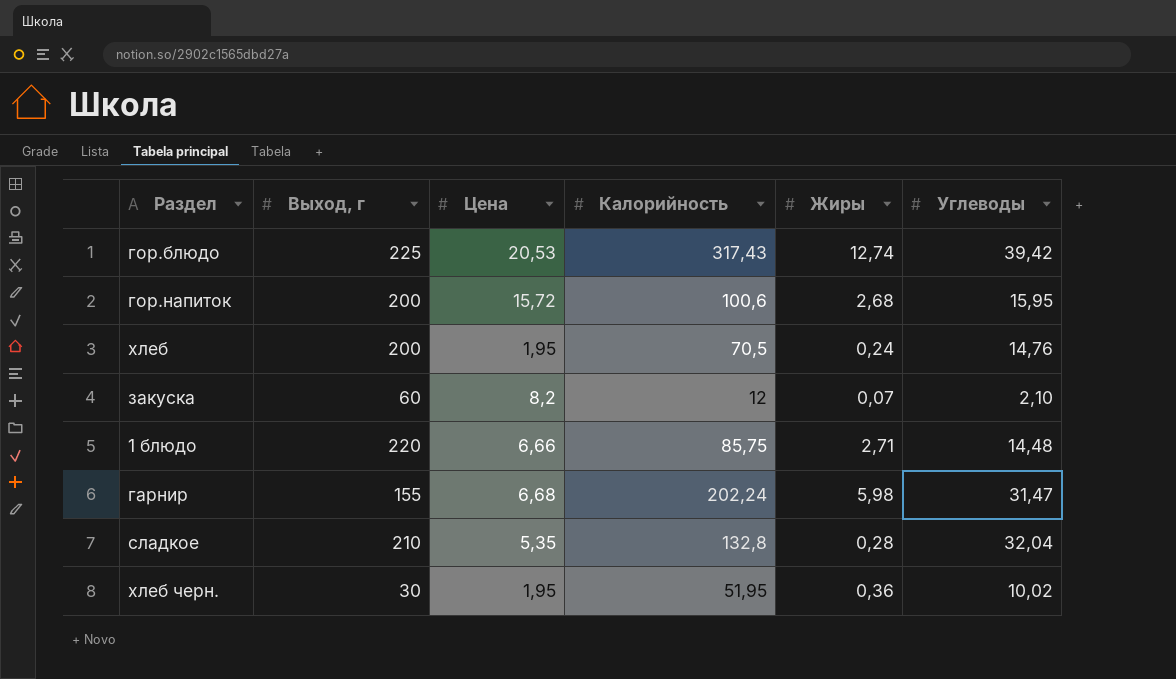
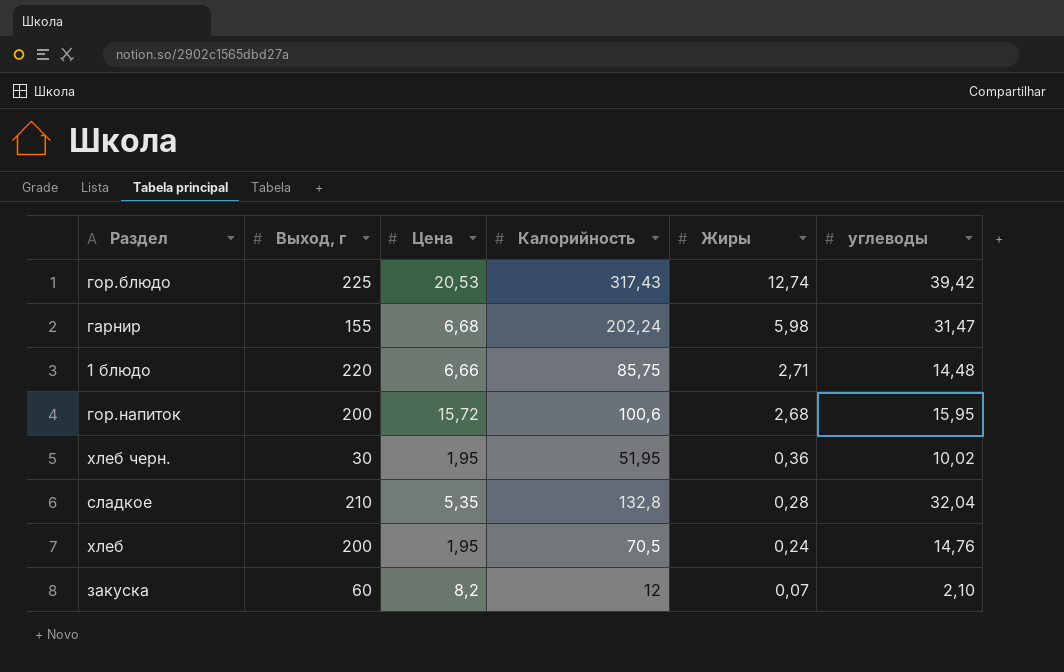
row order: none -> Жиры descending
column name: Углеводы -> углеводы

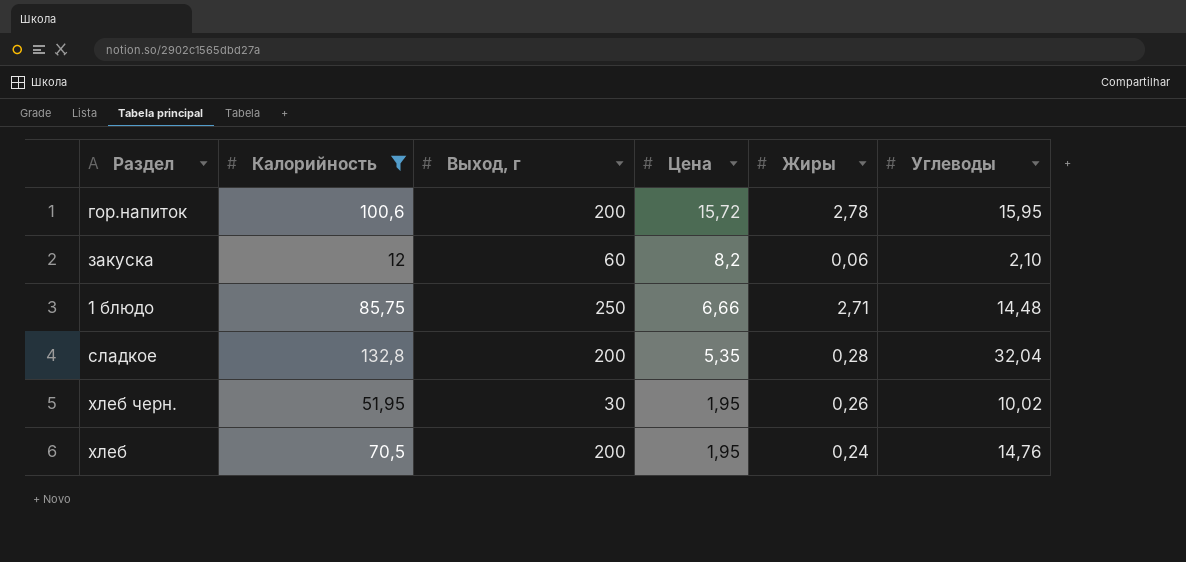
filter: none -> Калорийность <= 132,8
row order: Жиры descending -> Цена descending
column Калорийность | position: 4 -> 2
column name: углеводы -> Углеводы
гор.напиток | Жиры: 2,68 -> 2,78
закуска | Жиры: 0,07 -> 0,06
1 блюдо | Выход, г: 220 -> 250
сладкое | Выход, г: 210 -> 200
хлеб черн. | Жиры: 0,36 -> 0,26

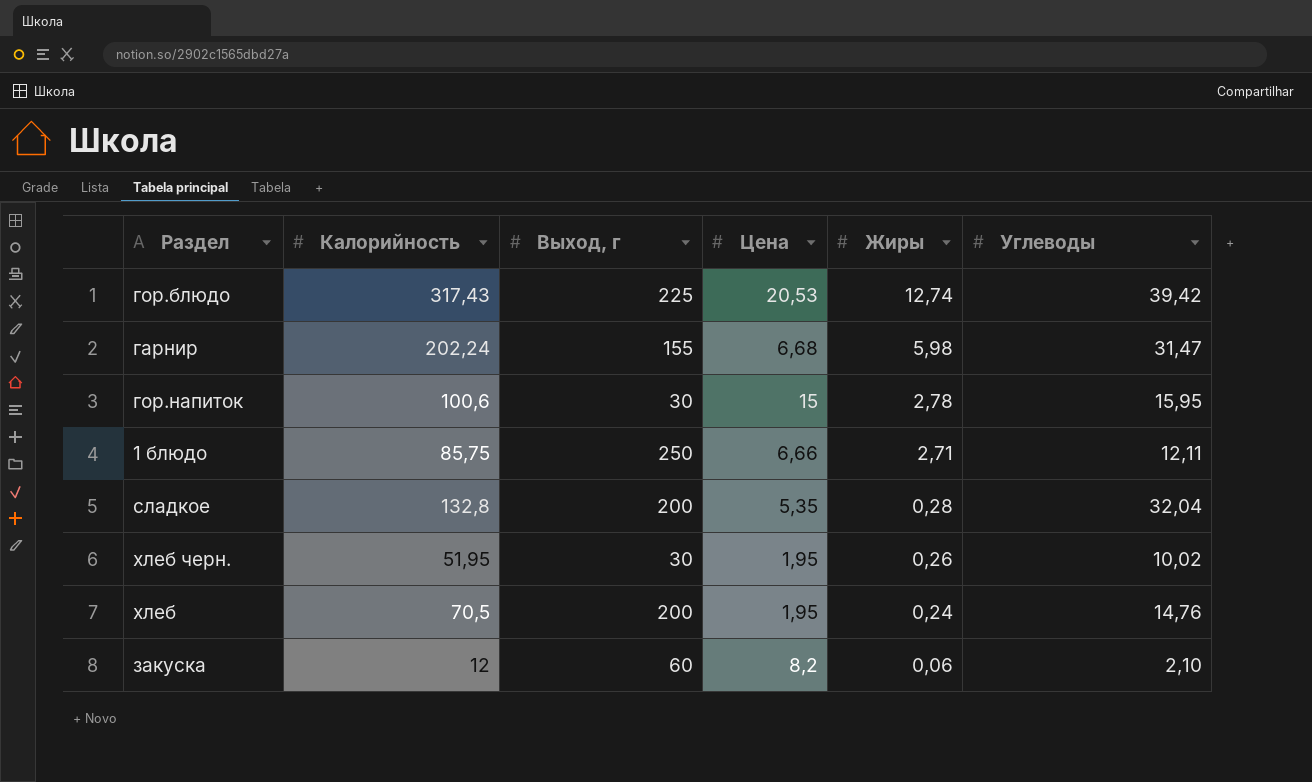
filter: Калорийность <= 132,8 -> none
row order: Цена descending -> Жиры descending
гор.напиток | Выход, г: 200 -> 30
гор.напиток | Цена: 15,72 -> 15
1 блюдо | Углеводы: 14,48 -> 12,11

